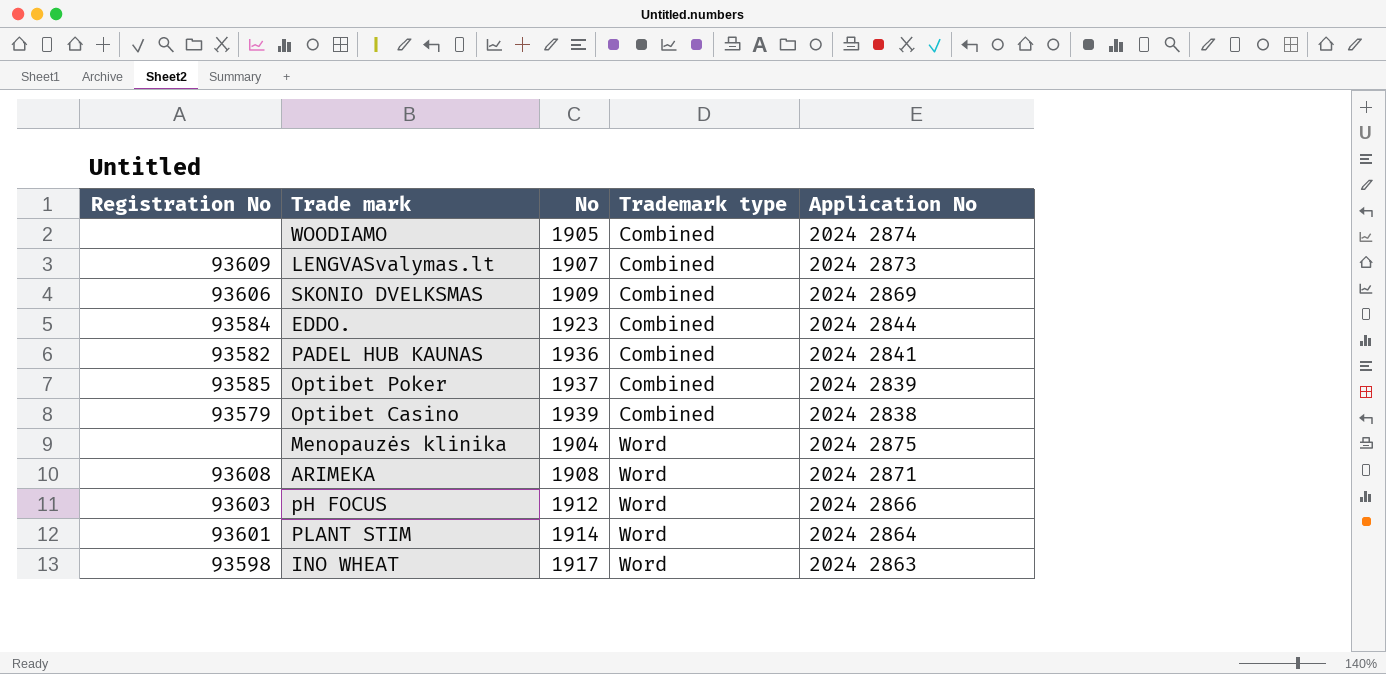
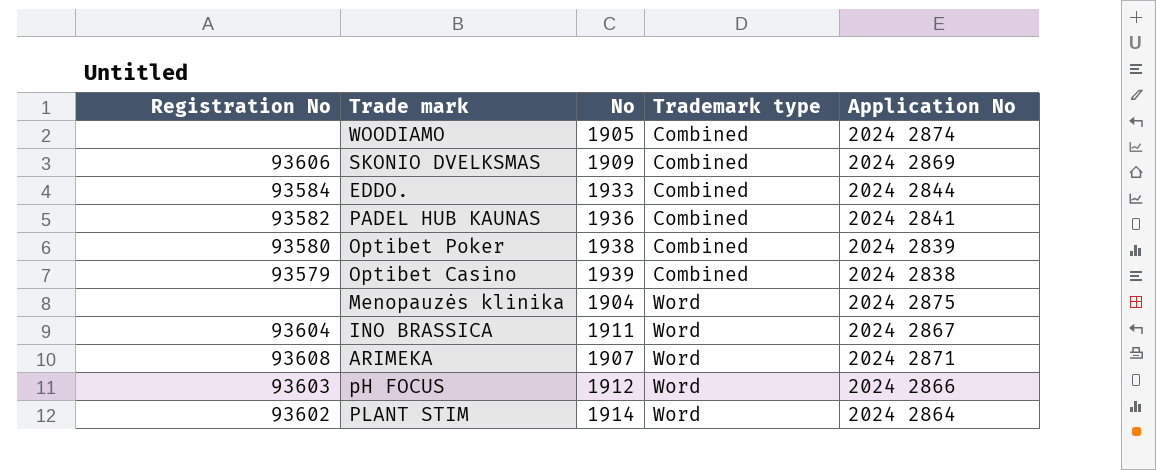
row LENGVASvalymas.lt: 93609 | 1907 | Combined | 2024 2873 -> none
row INO WHEAT: 93598 | 1917 | Word | 2024 2863 -> none
EDDO. | No: 1923 -> 1933
Optibet Poker | Registration No: 93585 -> 93580
Optibet Poker | No: 1937 -> 1938
row INO BRASSICA: none -> 93604 | 1911 | Word | 2024 2867
ARIMEKA | No: 1908 -> 1907
PLANT STIM | Registration No: 93601 -> 93602

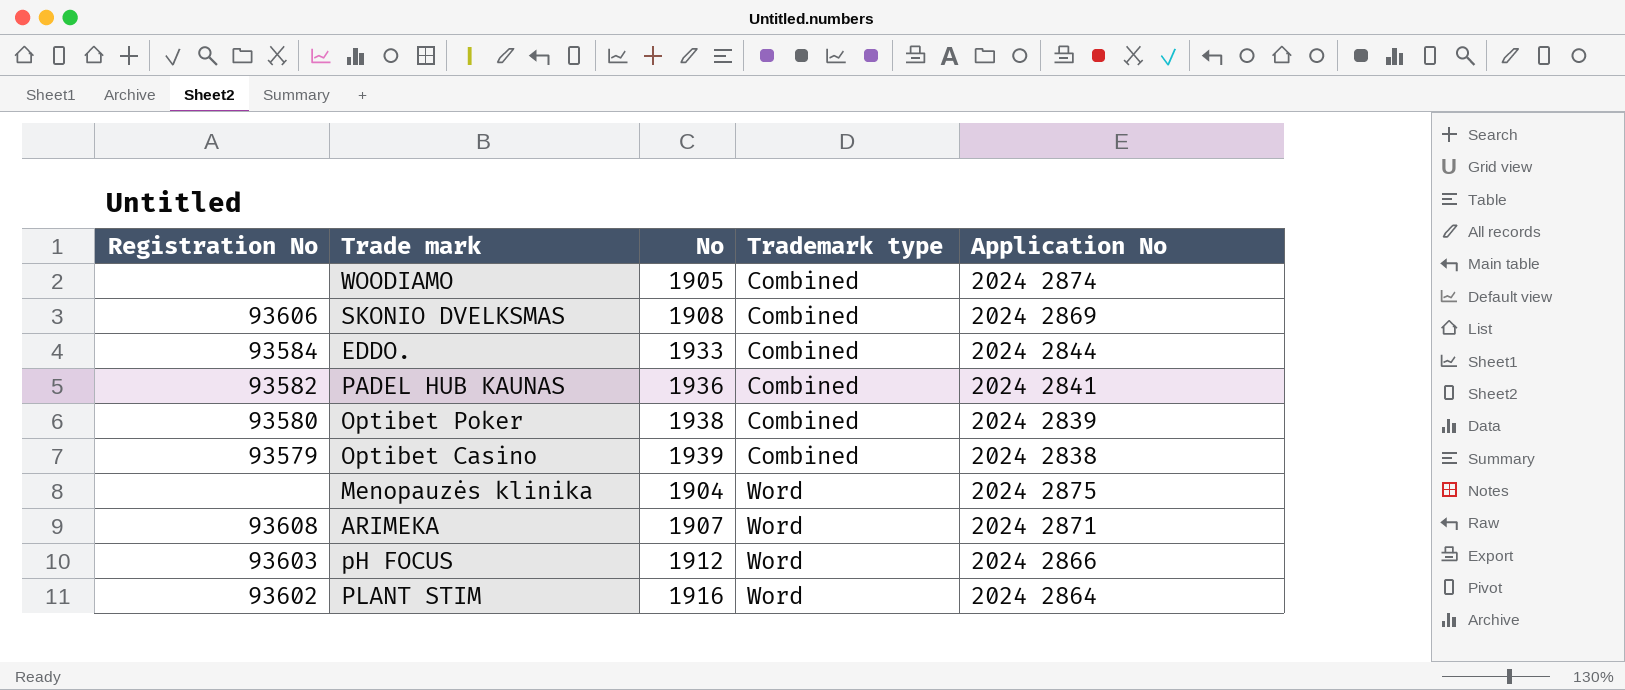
row INO BRASSICA: 93604 | 1911 | Word | 2024 2867 -> none
SKONIO DVELKSMAS | No: 1909 -> 1908
PLANT STIM | No: 1914 -> 1916

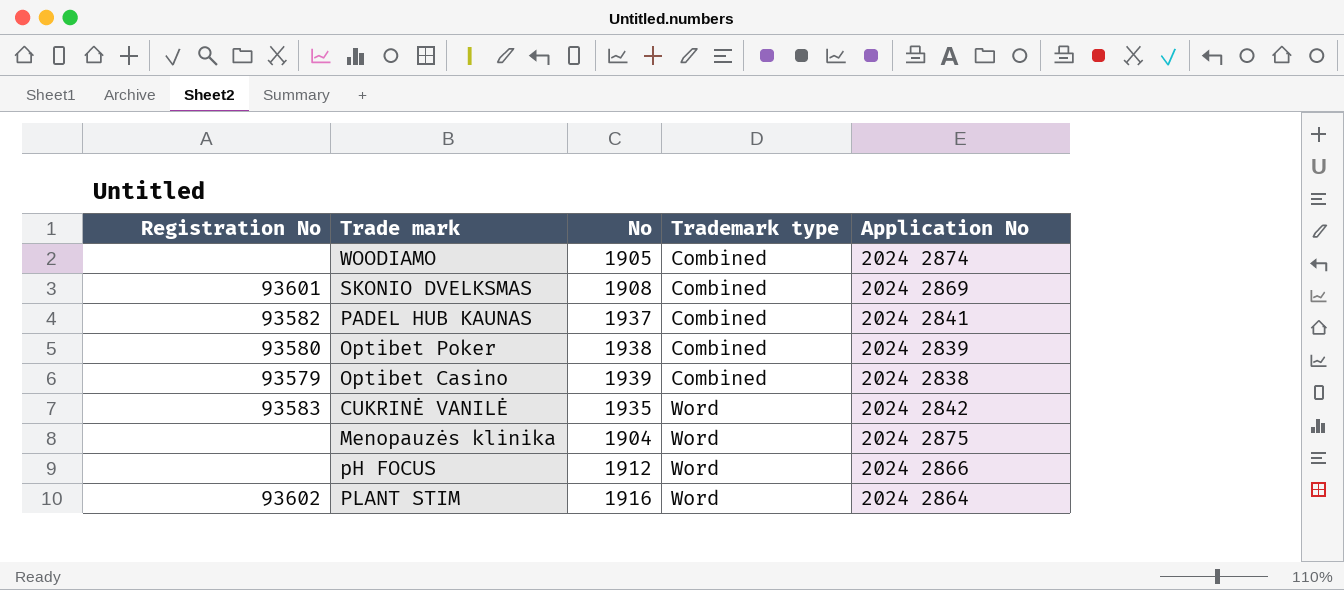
row EDDO.: 93584 | 1933 | Combined | 2024 2844 -> none
row ARIMEKA: 93608 | 1907 | Word | 2024 2871 -> none
SKONIO DVELKSMAS | Registration No: 93606 -> 93601
PADEL HUB KAUNAS | No: 1936 -> 1937
row CUKRINĖ VANILĖ: none -> 93583 | 1935 | Word | 2024 2842
pH FOCUS | Registration No: 93603 -> none

